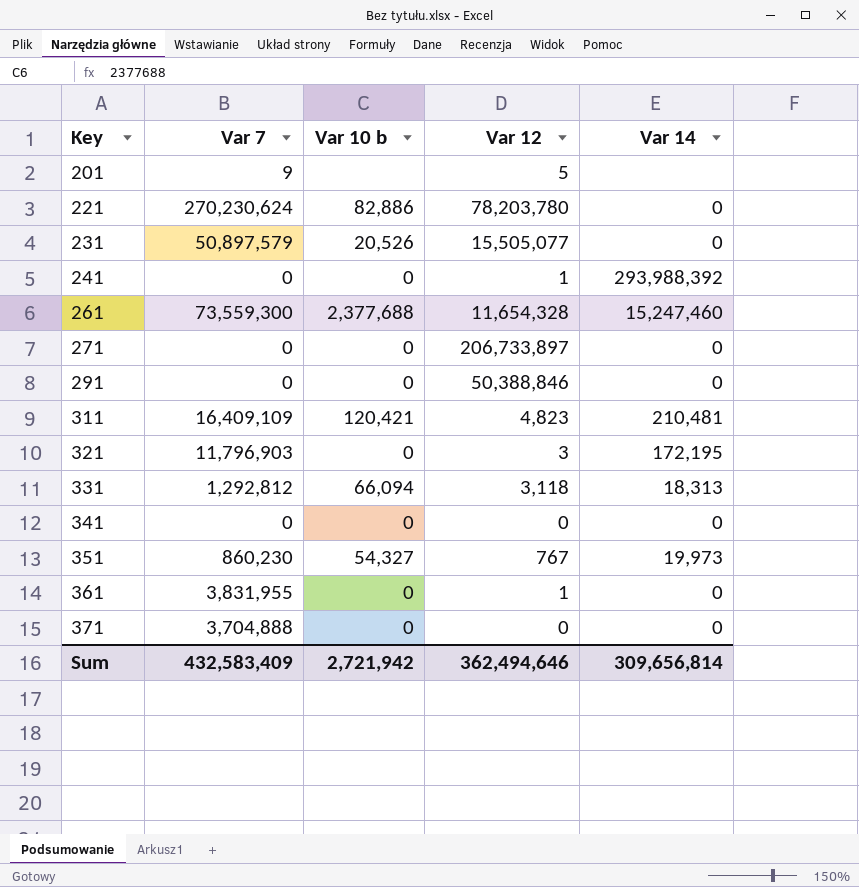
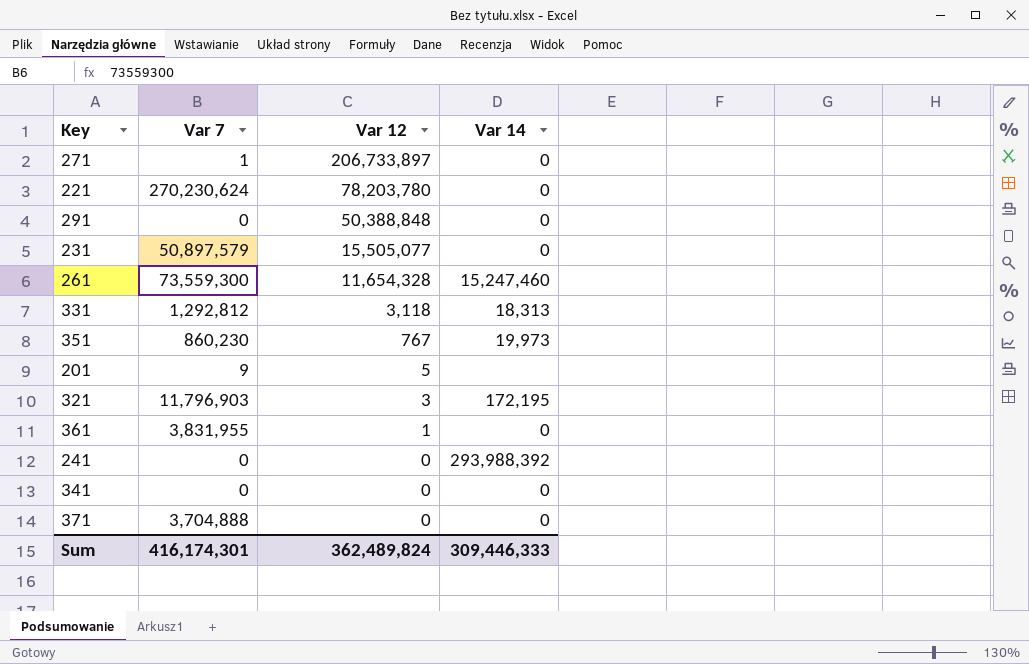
row order: Key ascending -> Var 12 descending
column Var 10 b | position: 3 -> none
row 311: 16,409,109 | 120,421 | 4,823 | 210,481 -> none
271 | Var 7: 0 -> 1
291 | Var 12: 50,388,846 -> 50,388,848
241 | Var 12: 1 -> 0
Sum | Var 7: 432,583,409 -> 416,174,301
Sum | Var 12: 362,494,646 -> 362,489,824
Sum | Var 14: 309,656,814 -> 309,446,333

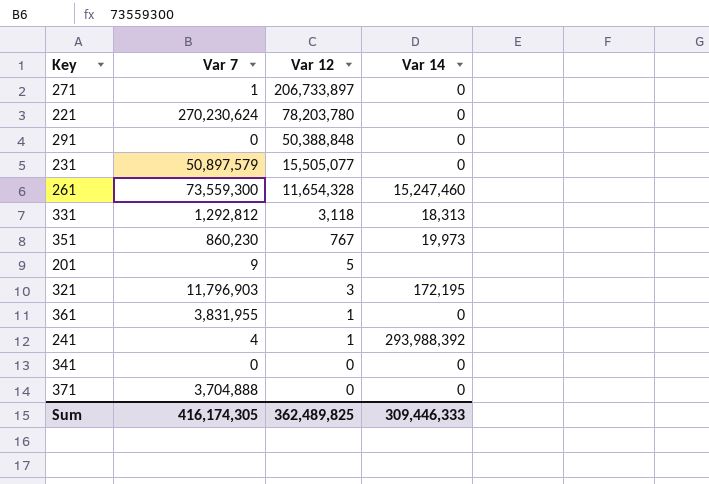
241 | Var 7: 0 -> 4
241 | Var 12: 0 -> 1
Sum | Var 7: 416,174,301 -> 416,174,305
Sum | Var 12: 362,489,824 -> 362,489,825

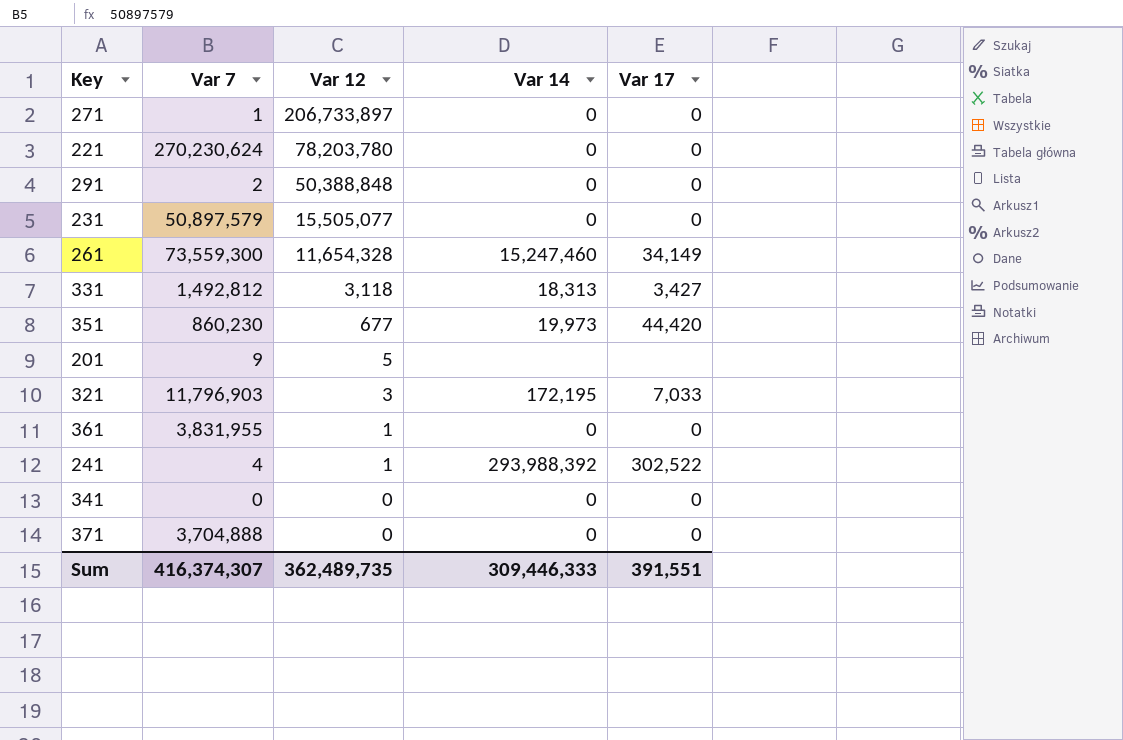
column Var 17 | position: none -> 5
291 | Var 7: 0 -> 2
331 | Var 7: 1,292,812 -> 1,492,812
351 | Var 12: 767 -> 677
Sum | Var 7: 416,174,305 -> 416,374,307
Sum | Var 12: 362,489,825 -> 362,489,735

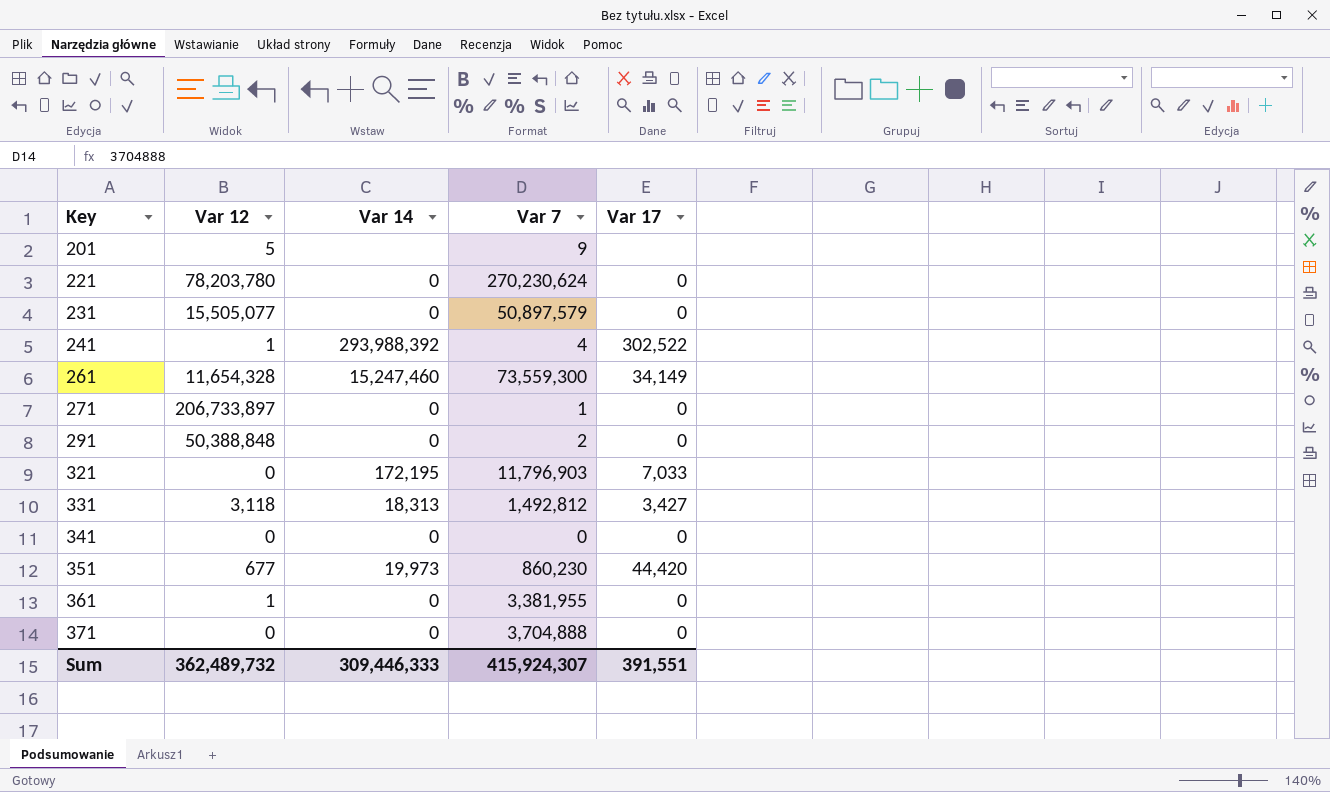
row order: Var 12 descending -> Key ascending
column Var 7 | position: 2 -> 4
321 | Var 12: 3 -> 0
361 | Var 7: 3,831,955 -> 3,381,955
Sum | Var 12: 362,489,735 -> 362,489,732
Sum | Var 7: 416,374,307 -> 415,924,307

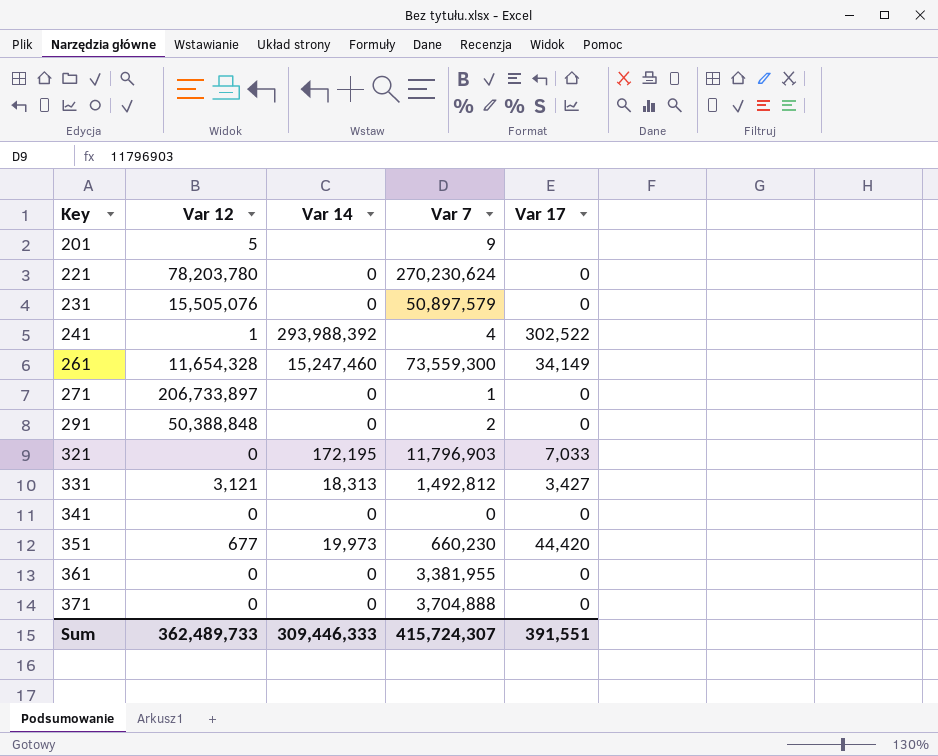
231 | Var 12: 15,505,077 -> 15,505,076
331 | Var 12: 3,118 -> 3,121
351 | Var 7: 860,230 -> 660,230
361 | Var 12: 1 -> 0
Sum | Var 12: 362,489,732 -> 362,489,733
Sum | Var 7: 415,924,307 -> 415,724,307

